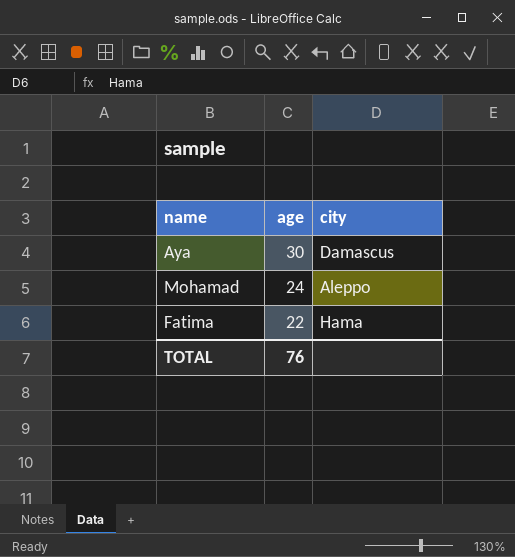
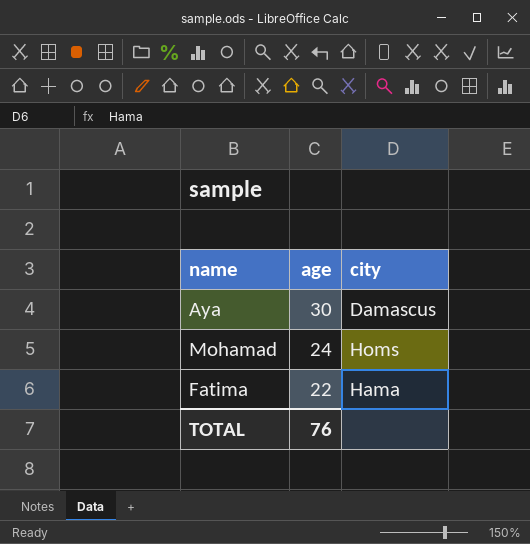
Mohamad | city: Aleppo -> Homs

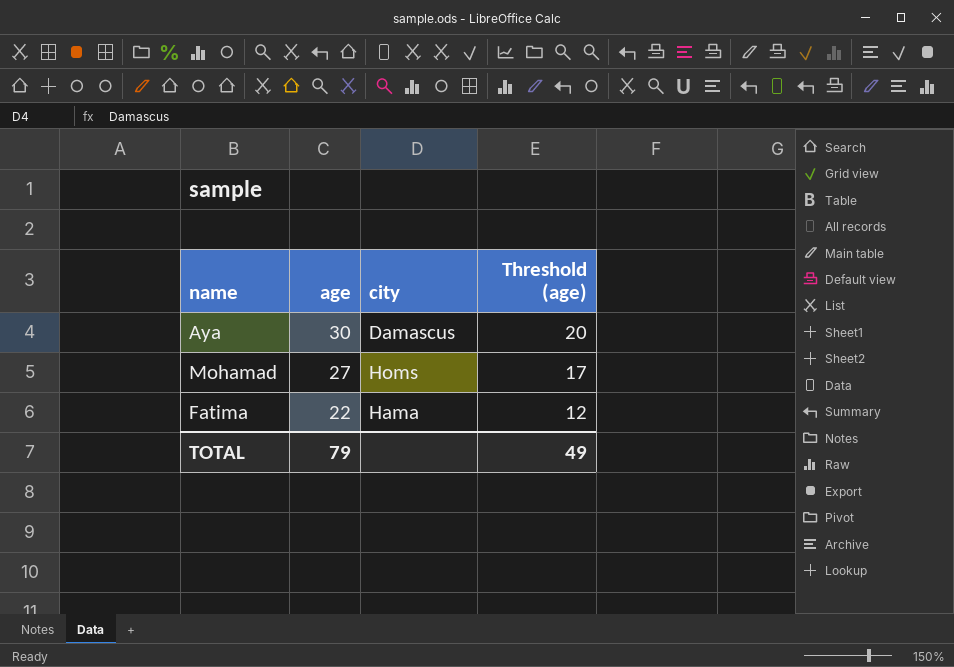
column Threshold (age) | formula: none -> [age] - 10
Mohamad | age: 24 -> 27
TOTAL | age: 76 -> 79

